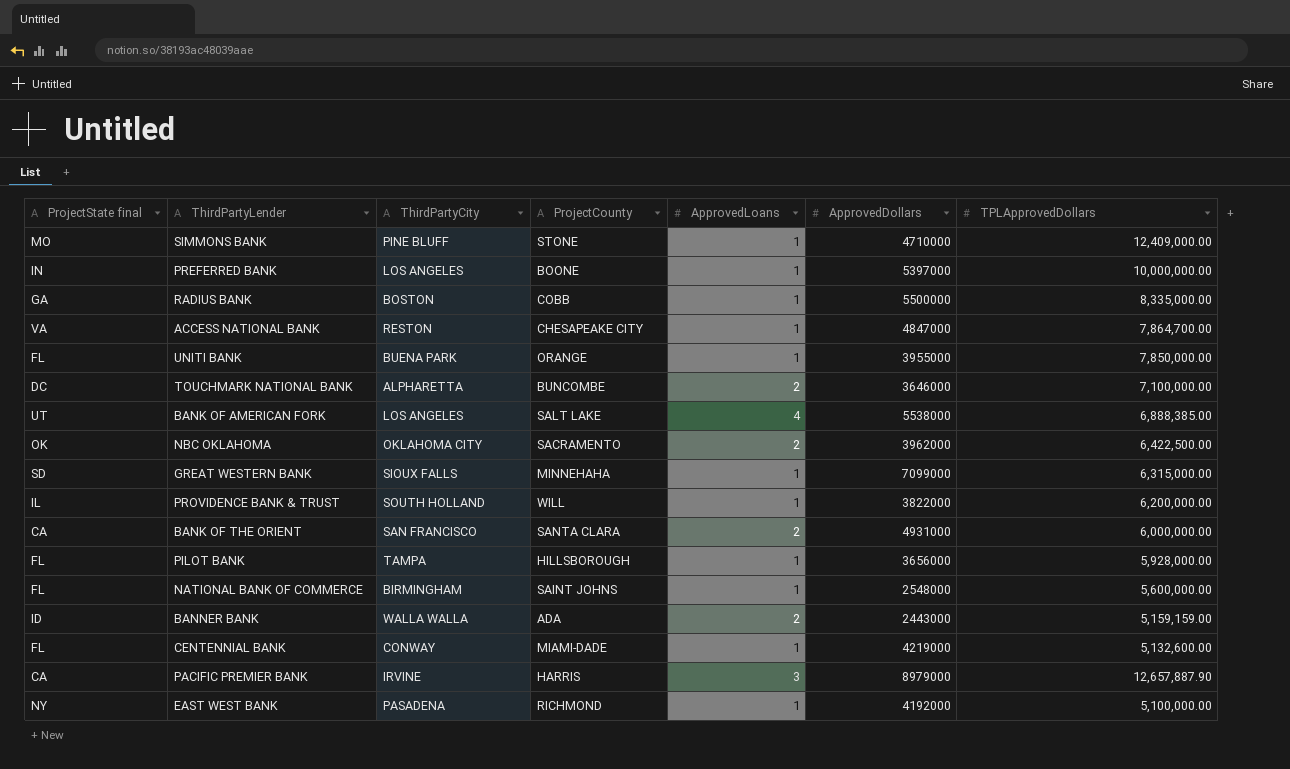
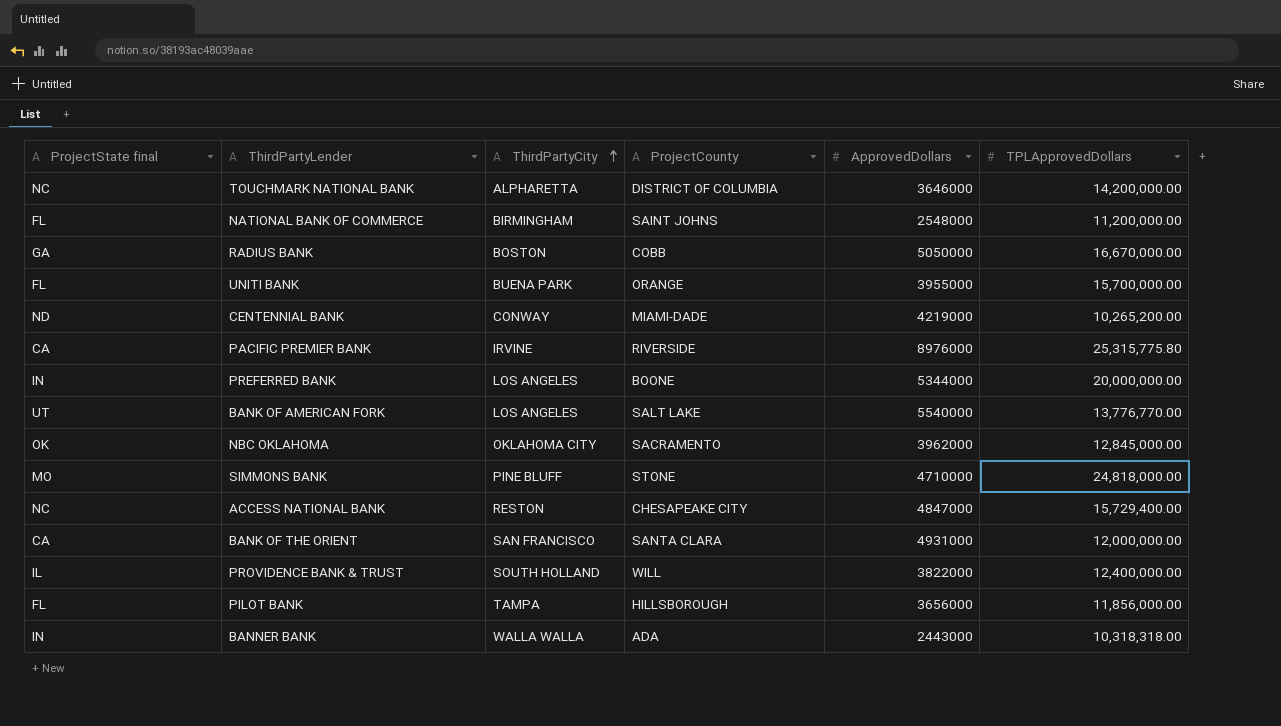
row order: none -> ThirdPartyCity ascending
column ApprovedLoans | position: 5 -> none
row GREAT WESTERN BANK: SD | SIOUX FALLS | MINNEHAHA | 1 | 7099000 | 6,315,000.00 -> none
row EAST WEST BANK: NY | PASADENA | RICHMOND | 1 | 4192000 | 5,100,000.00 -> none
TOUCHMARK NATIONAL BANK | ProjectState final: DC -> NC
TOUCHMARK NATIONAL BANK | ProjectCounty: BUNCOMBE -> DISTRICT OF COLUMBIA
TOUCHMARK NATIONAL BANK | TPLApprovedDollars: 7,100,000.00 -> 14,200,000.00
NATIONAL BANK OF COMMERCE | TPLApprovedDollars: 5,600,000.00 -> 11,200,000.00
RADIUS BANK | ApprovedDollars: 5500000 -> 5050000
RADIUS BANK | TPLApprovedDollars: 8,335,000.00 -> 16,670,000.00
UNITI BANK | TPLApprovedDollars: 7,850,000.00 -> 15,700,000.00
CENTENNIAL BANK | ProjectState final: FL -> ND
CENTENNIAL BANK | TPLApprovedDollars: 5,132,600.00 -> 10,265,200.00
PACIFIC PREMIER BANK | ProjectCounty: HARRIS -> RIVERSIDE
PACIFIC PREMIER BANK | ApprovedDollars: 8979000 -> 8976000
PACIFIC PREMIER BANK | TPLApprovedDollars: 12,657,887.90 -> 25,315,775.80
PREFERRED BANK | ApprovedDollars: 5397000 -> 5344000
PREFERRED BANK | TPLApprovedDollars: 10,000,000.00 -> 20,000,000.00
BANK OF AMERICAN FORK | ApprovedDollars: 5538000 -> 5540000
BANK OF AMERICAN FORK | TPLApprovedDollars: 6,888,385.00 -> 13,776,770.00
NBC OKLAHOMA | TPLApprovedDollars: 6,422,500.00 -> 12,845,000.00
SIMMONS BANK | TPLApprovedDollars: 12,409,000.00 -> 24,818,000.00
ACCESS NATIONAL BANK | ProjectState final: VA -> NC
ACCESS NATIONAL BANK | TPLApprovedDollars: 7,864,700.00 -> 15,729,400.00
BANK OF THE ORIENT | TPLApprovedDollars: 6,000,000.00 -> 12,000,000.00
PROVIDENCE BANK & TRUST | TPLApprovedDollars: 6,200,000.00 -> 12,400,000.00
PILOT BANK | TPLApprovedDollars: 5,928,000.00 -> 11,856,000.00
BANNER BANK | ProjectState final: ID -> IN
BANNER BANK | TPLApprovedDollars: 5,159,159.00 -> 10,318,318.00

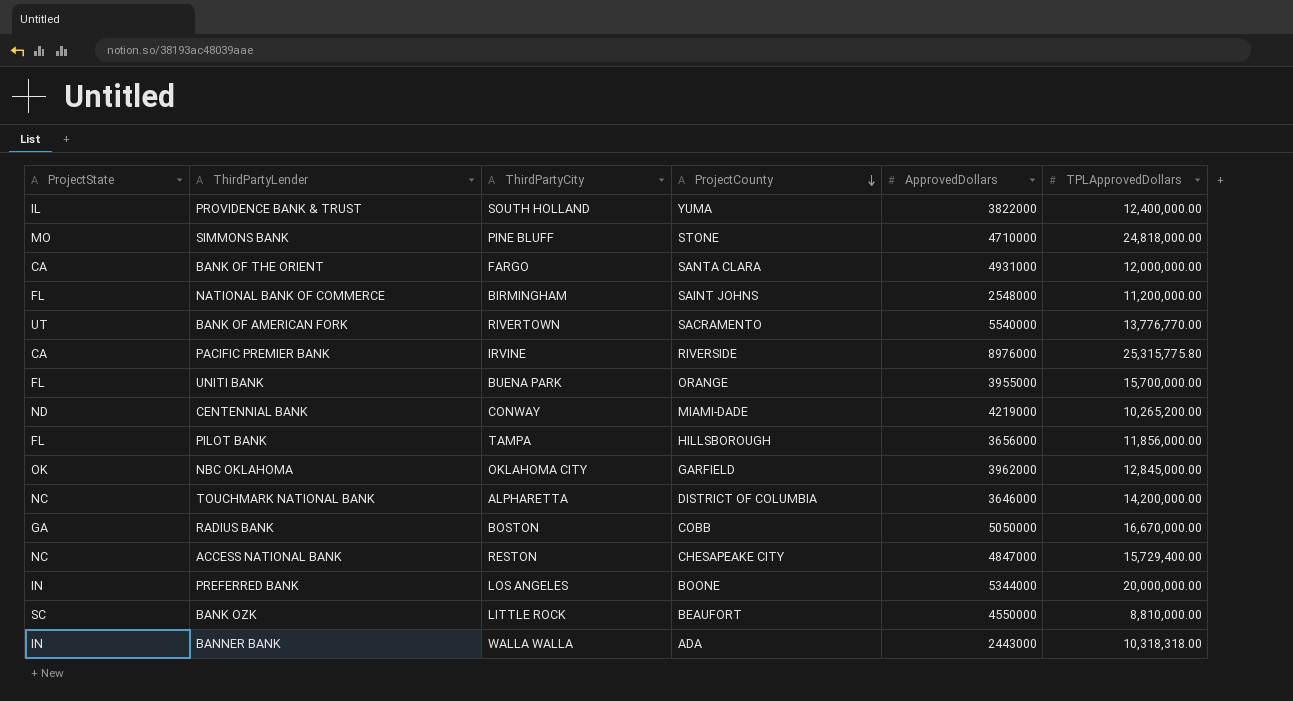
row order: ThirdPartyCity ascending -> ProjectCounty descending
column name: ProjectState final -> ProjectState
PROVIDENCE BANK & TRUST | ProjectCounty: WILL -> YUMA
BANK OF THE ORIENT | ThirdPartyCity: SAN FRANCISCO -> FARGO
BANK OF AMERICAN FORK | ThirdPartyCity: LOS ANGELES -> RIVERTOWN
BANK OF AMERICAN FORK | ProjectCounty: SALT LAKE -> SACRAMENTO
NBC OKLAHOMA | ProjectCounty: SACRAMENTO -> GARFIELD
row BANK OZK: none -> SC | LITTLE ROCK | BEAUFORT | 4550000 | 8,810,000.00

